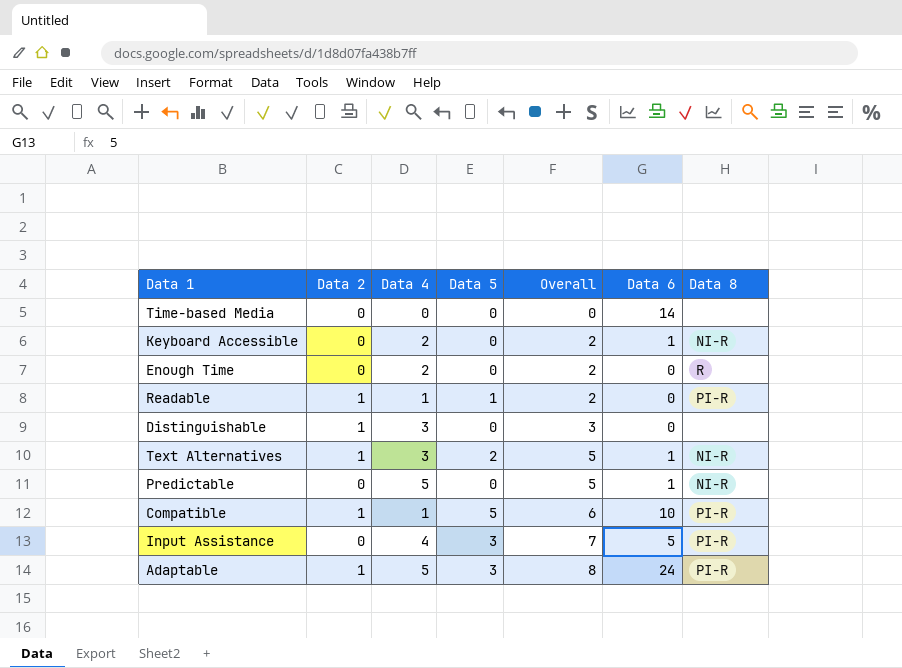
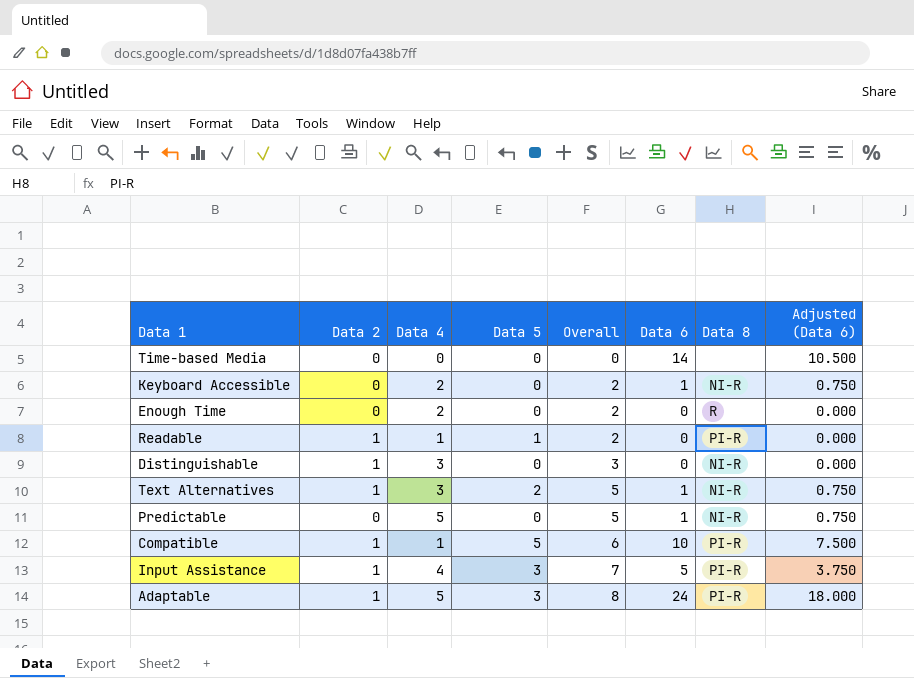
column Adjusted (Data 6) | formula: none -> [Data 6] * 0.75
Distinguishable | Data 8: none -> NI-R
Input Assistance | Data 2: 0 -> 1

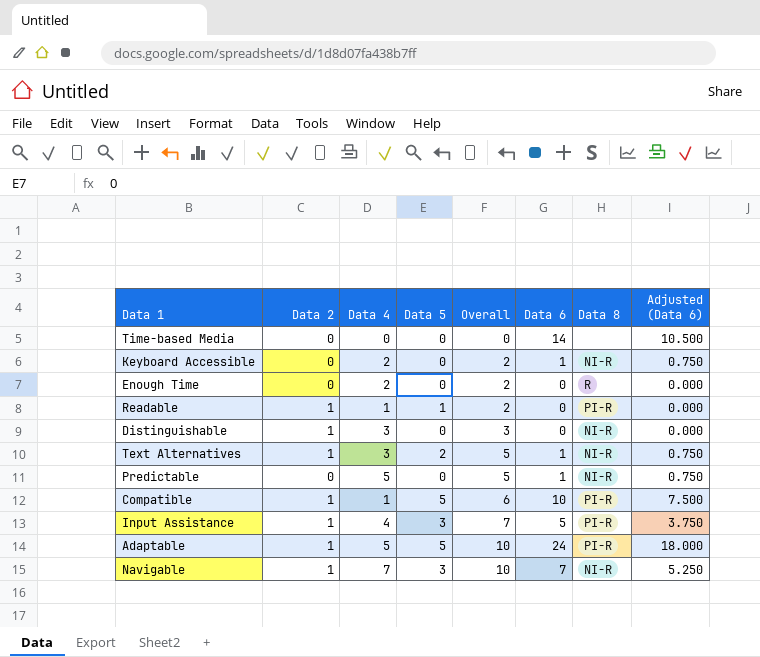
Adaptable | Data 5: 3 -> 5
Adaptable | Overall: 8 -> 10
row Navigable: none -> 1 | 7 | 3 | 10 | 7 | NI-R | 5.250

